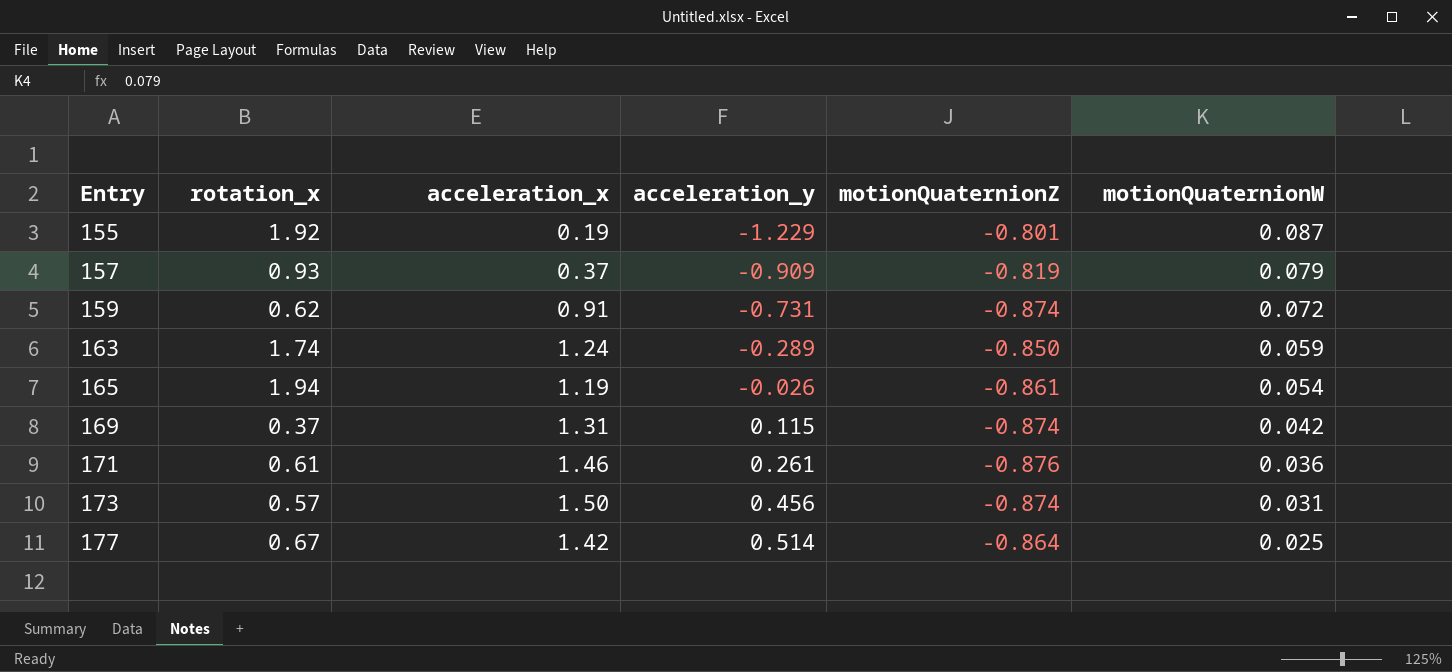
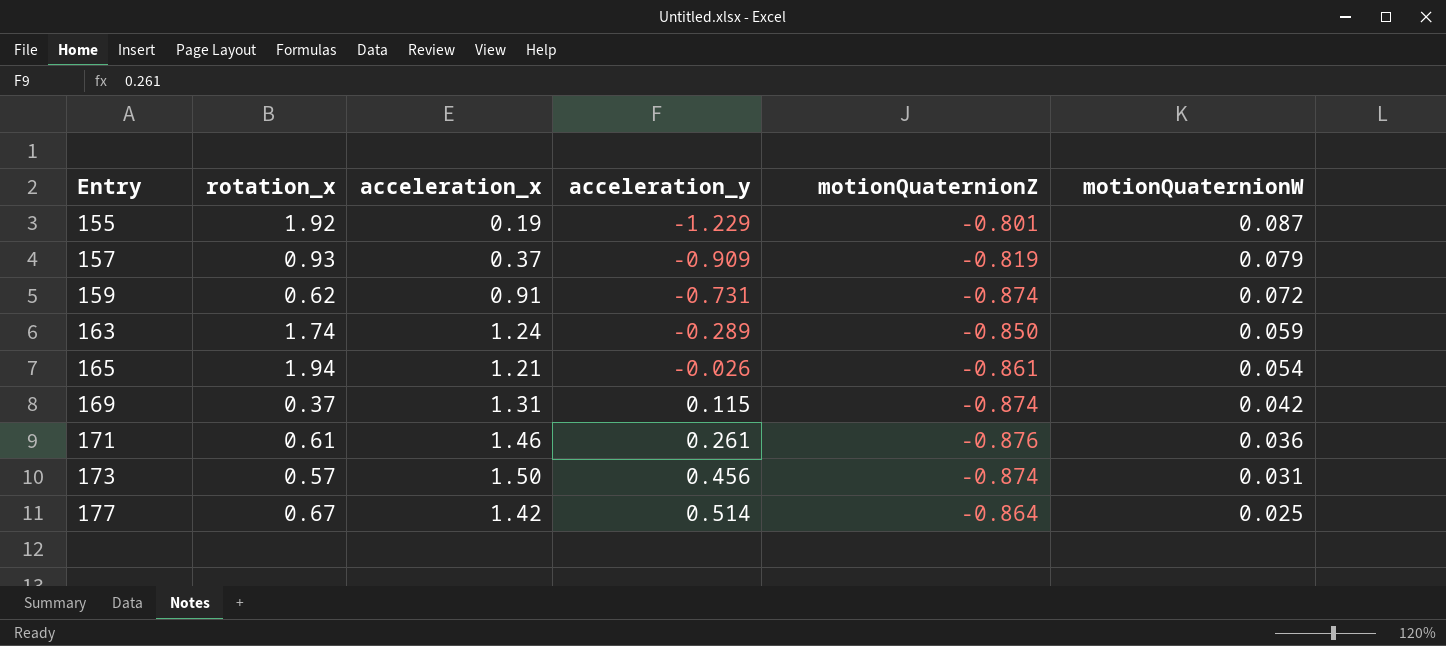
165 | acceleration_x: 1.19 -> 1.21

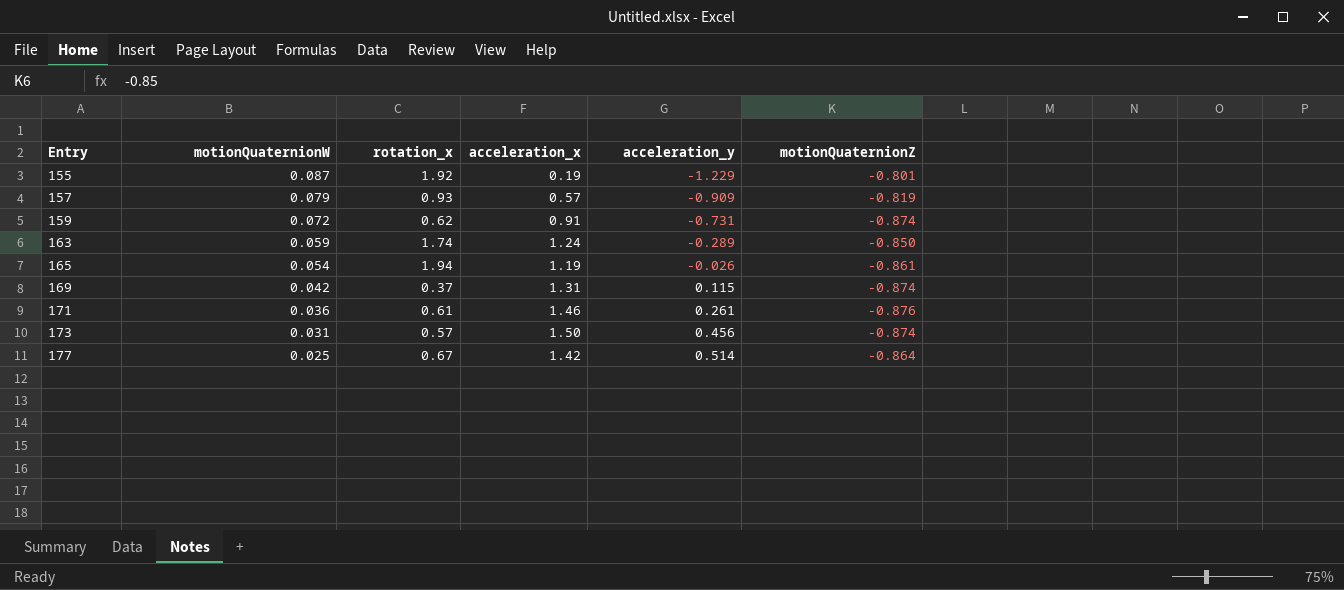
column motionQuaternionW | position: 6 -> 2
157 | acceleration_x: 0.37 -> 0.57
165 | acceleration_x: 1.21 -> 1.19

